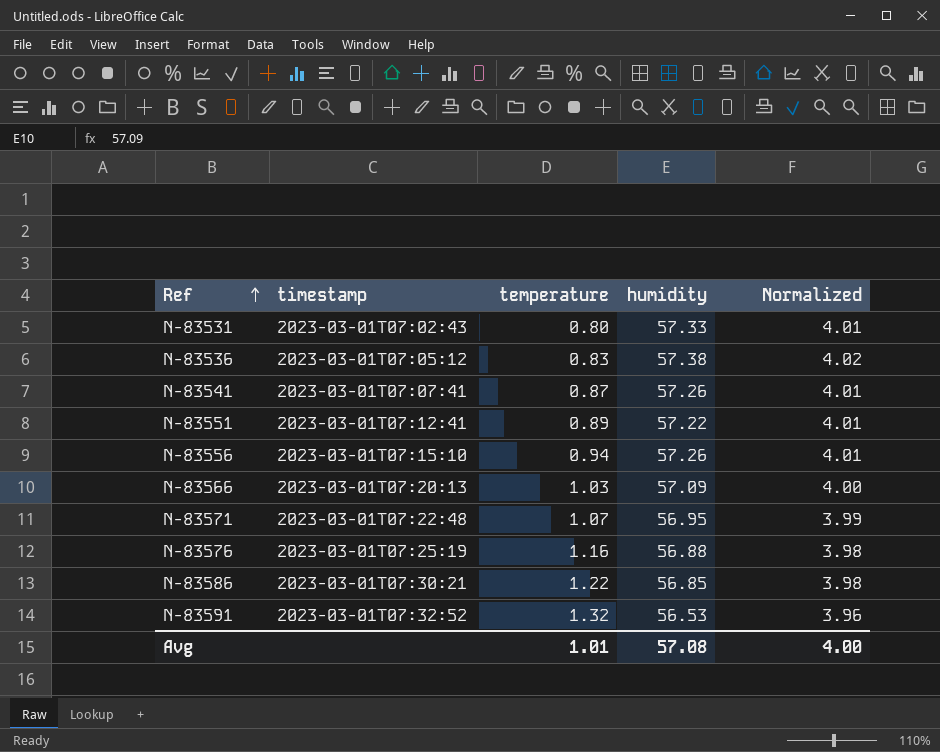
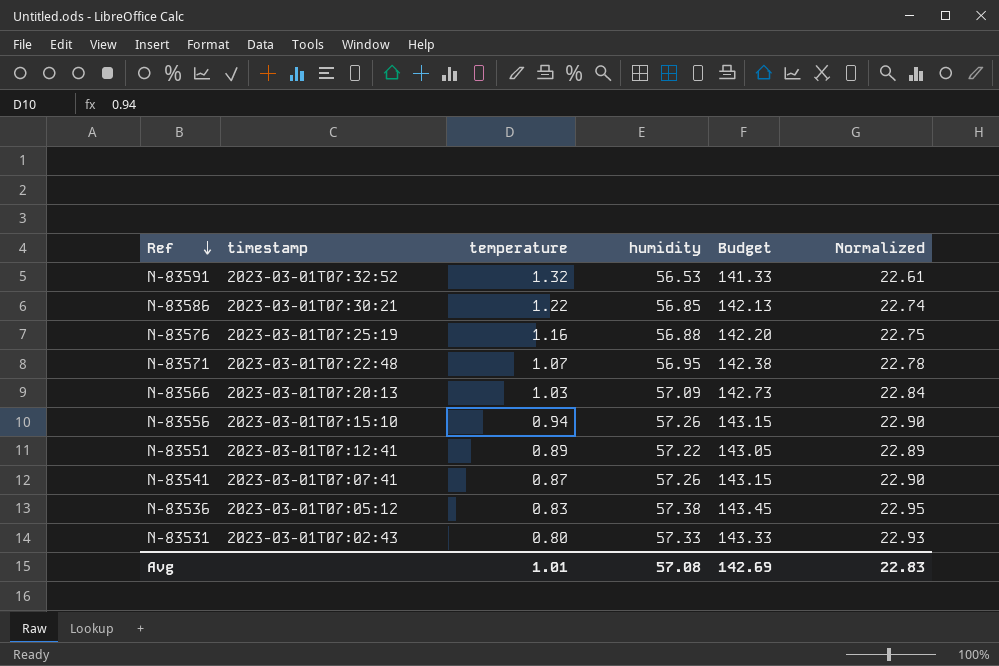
row order: Ref ascending -> Ref descending
column Budget | formula: none -> [humidity] * 2.5
column Normalized | formula: [humidity] * 0.07 -> [humidity] * 0.4
Avg | Normalized: 4.00 -> 22.83

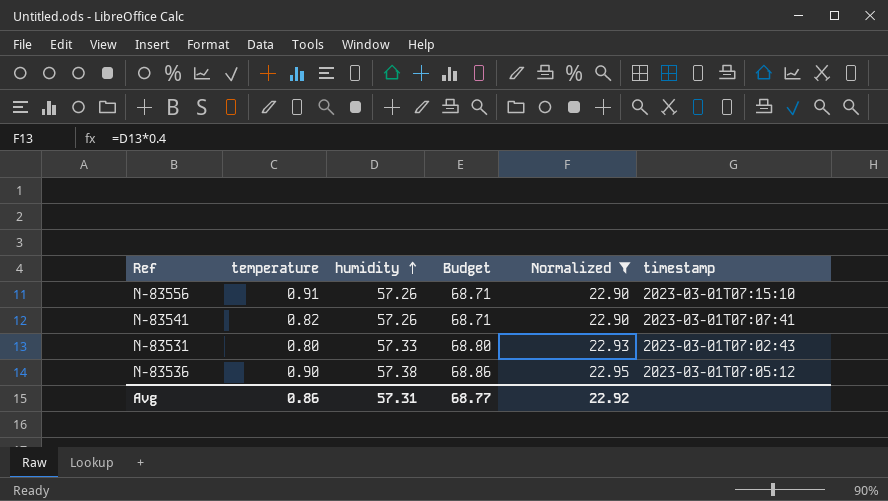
filter: none -> Normalized >= 22.90
row order: Ref descending -> humidity ascending
column Budget | formula: [humidity] * 2.5 -> [humidity] * 1.2
column timestamp | position: 2 -> 6
N-83556 | temperature: 0.94 -> 0.91
N-83541 | temperature: 0.87 -> 0.82
N-83536 | temperature: 0.83 -> 0.90
Avg | temperature: 1.01 -> 0.86
Avg | humidity: 57.08 -> 57.31
Avg | Budget: 142.69 -> 68.77
Avg | Normalized: 22.83 -> 22.92

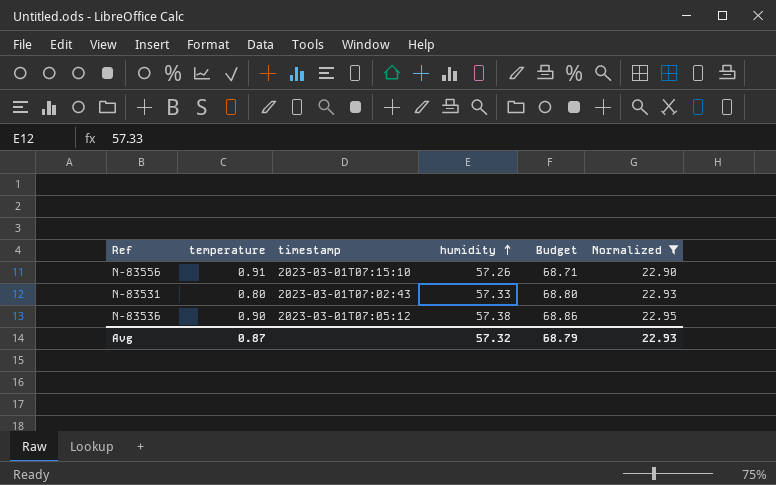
column timestamp | position: 6 -> 3
row N-83541: 0.82 | 57.26 | 68.71 | 22.90 | 2023-03-01T07:07:41 -> none
Avg | temperature: 0.86 -> 0.87
Avg | humidity: 57.31 -> 57.32
Avg | Budget: 68.77 -> 68.79
Avg | Normalized: 22.92 -> 22.93

